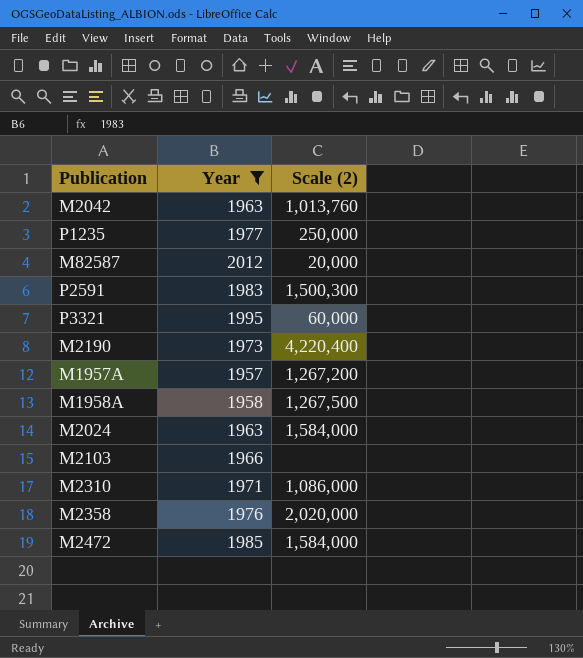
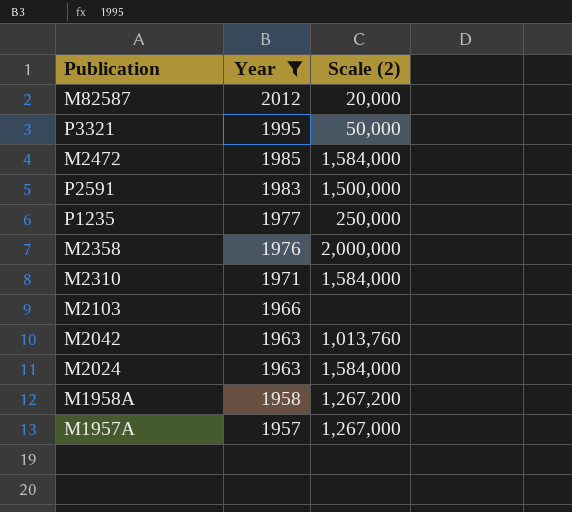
row order: none -> Year descending
row M2190: 1973 | 4,220,400 -> none
P3321 | Scale (2): 60,000 -> 50,000
P2591 | Scale (2): 1,500,300 -> 1,500,000
M2358 | Scale (2): 2,020,000 -> 2,000,000
M2310 | Scale (2): 1,086,000 -> 1,584,000
M1958A | Scale (2): 1,267,500 -> 1,267,200
M1957A | Scale (2): 1,267,200 -> 1,267,000

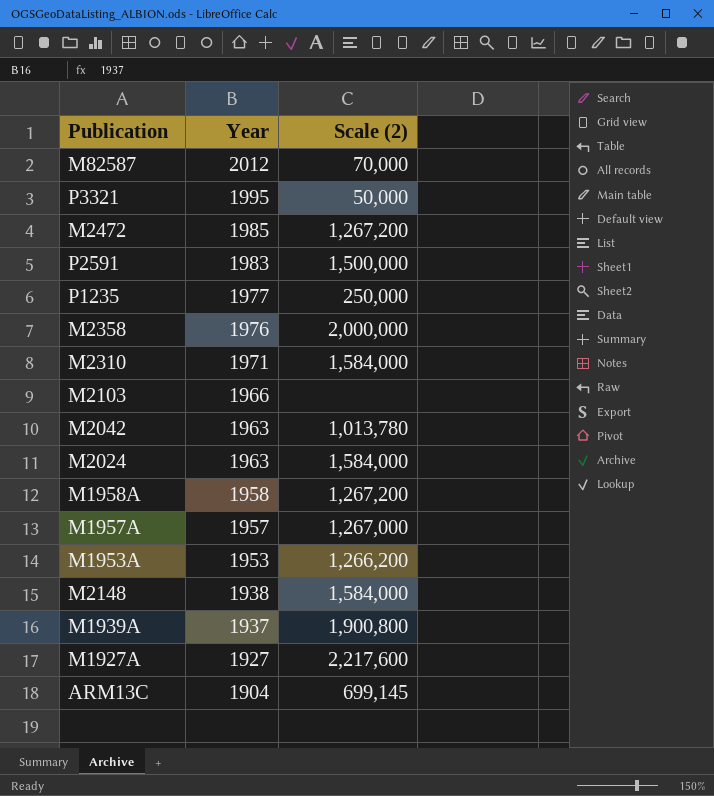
filter: Year >= 1957 -> none
M82587 | Scale (2): 20,000 -> 70,000
M2472 | Scale (2): 1,584,000 -> 1,267,200
M2042 | Scale (2): 1,013,760 -> 1,013,780

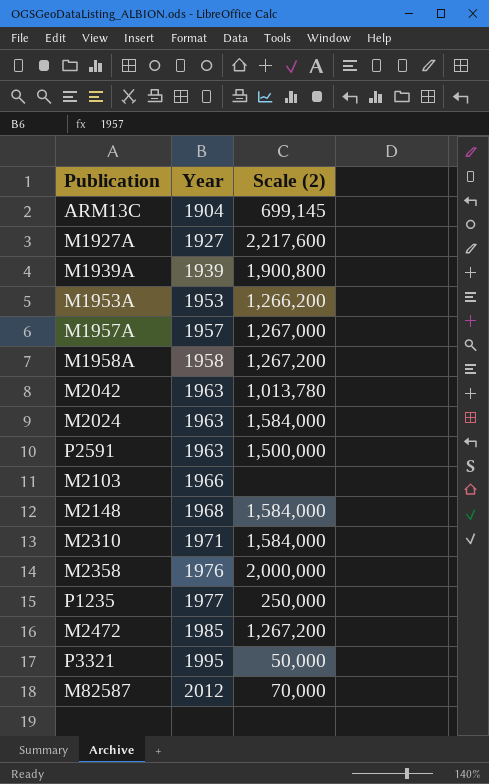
row order: Year descending -> Year ascending
M1939A | Year: 1937 -> 1939
P2591 | Year: 1983 -> 1963
M2148 | Year: 1938 -> 1968

